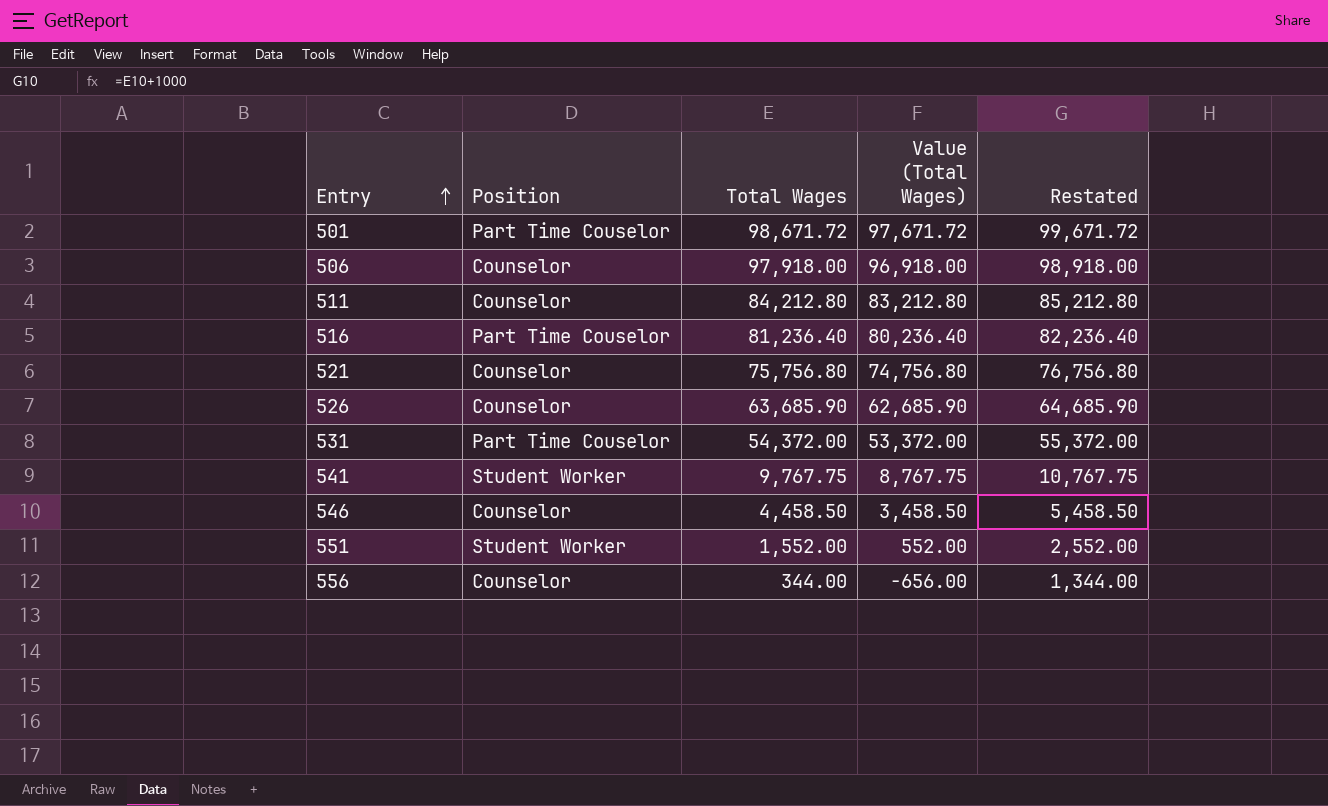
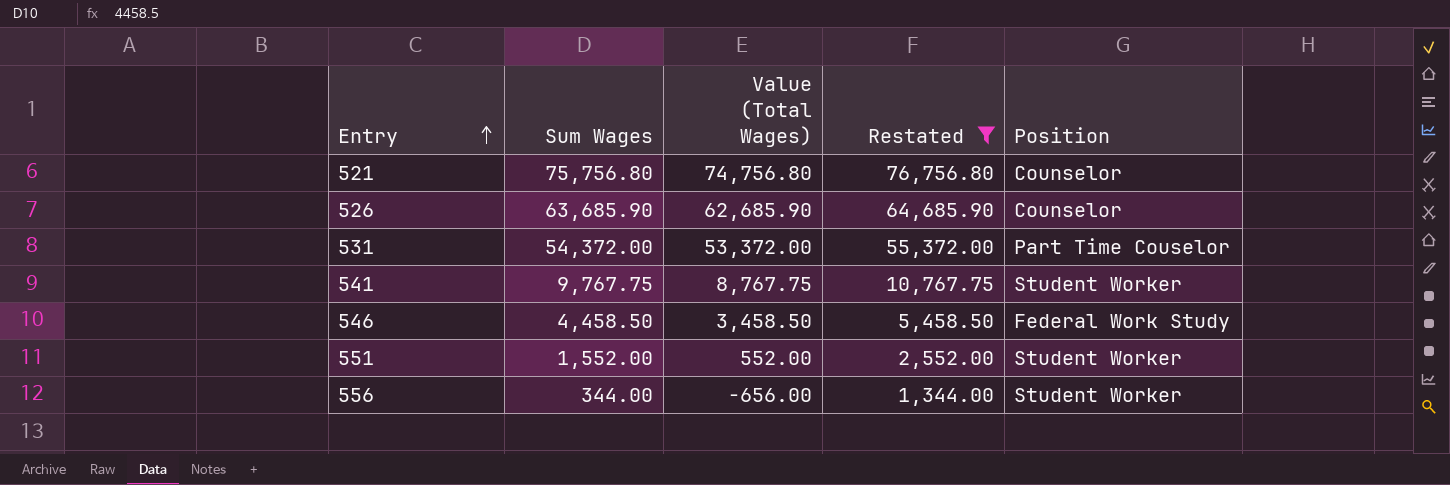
filter: none -> Restated <= 76,756.80
column name: Total Wages -> Sum Wages
column Position | position: 2 -> 5
546 | Position: Counselor -> Federal Work Study
556 | Position: Counselor -> Student Worker

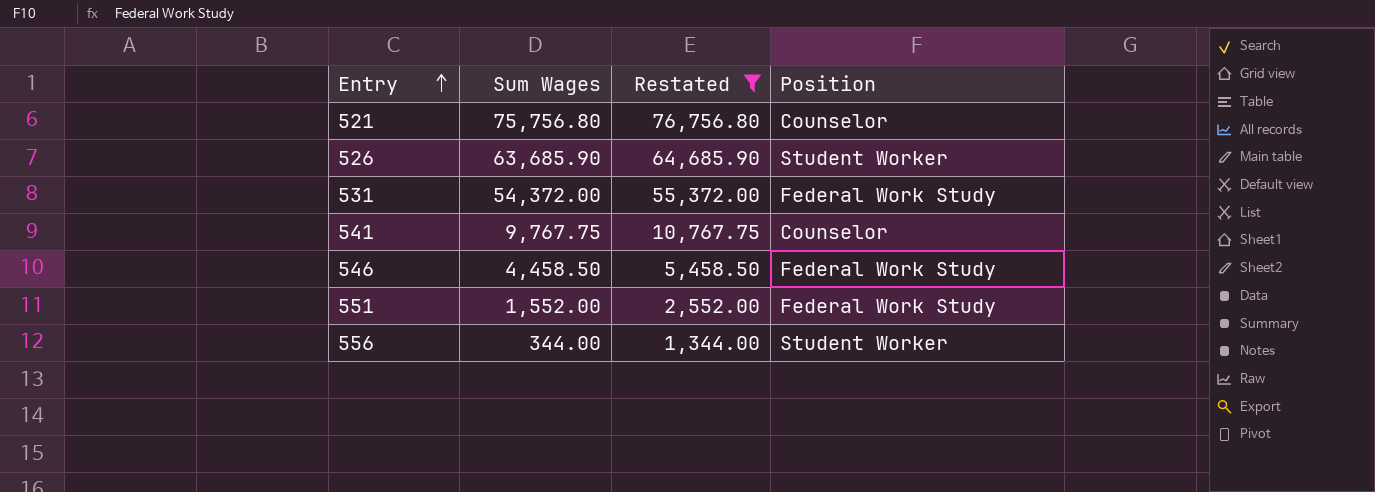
column Value (Total Wages) | formula: [Sum Wages] - 1000 -> none
526 | Position: Counselor -> Student Worker
531 | Position: Part Time Couselor -> Federal Work Study
541 | Position: Student Worker -> Counselor
551 | Position: Student Worker -> Federal Work Study

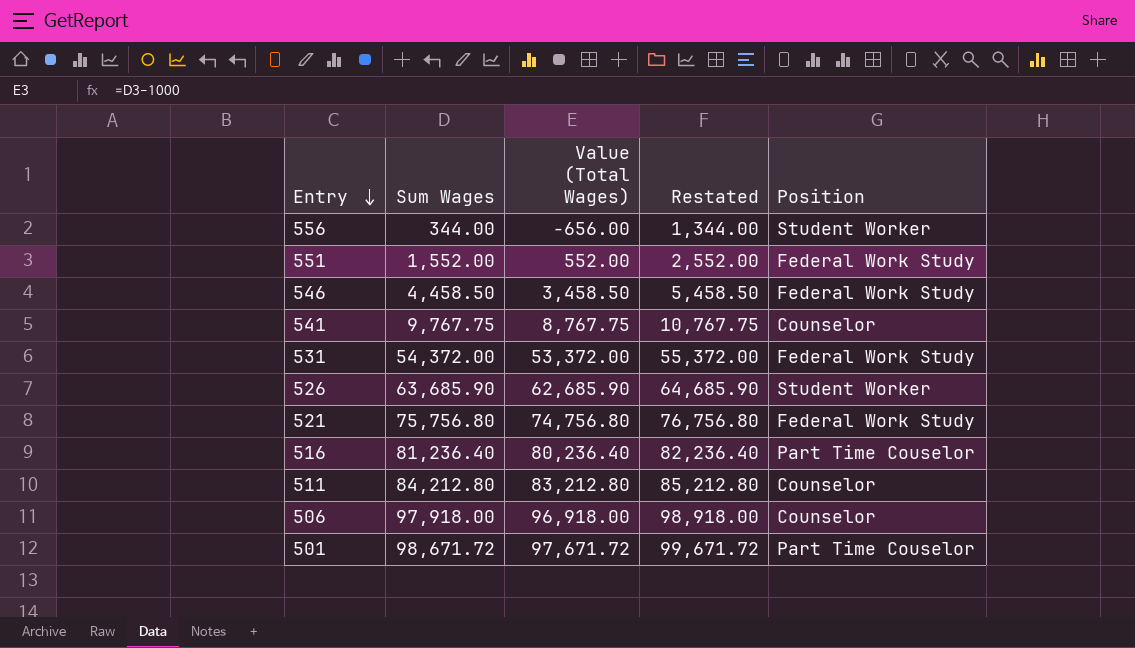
filter: Restated <= 76,756.80 -> none
row order: Entry ascending -> Entry descending
column Value (Total Wages) | formula: none -> [Sum Wages] - 1000
521 | Position: Counselor -> Federal Work Study

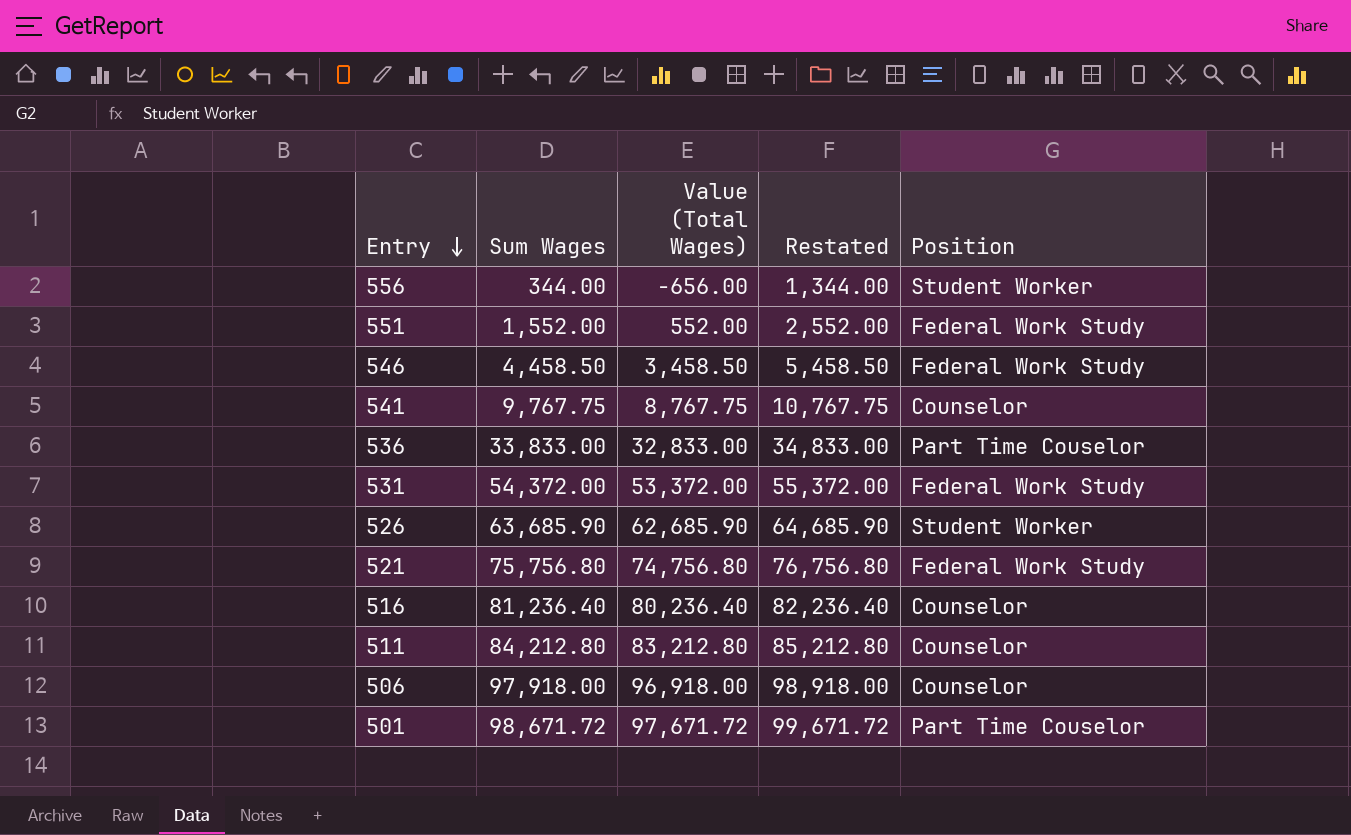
row 536: none -> 33,833.00 | 32,833.00 | 34,833.00 | Part Time Couselor
516 | Position: Part Time Couselor -> Counselor

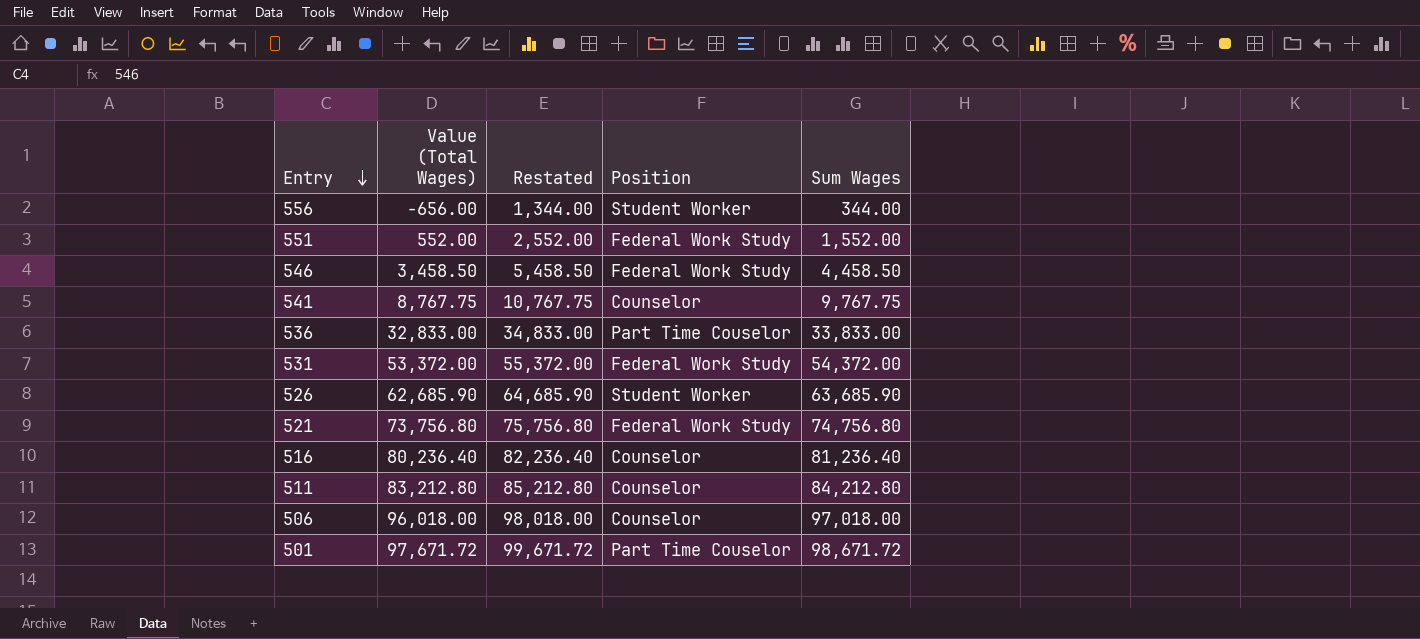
column Sum Wages | position: 2 -> 5
521 | Value (Total Wages): 74,756.80 -> 73,756.80
521 | Restated: 76,756.80 -> 75,756.80
521 | Sum Wages: 75,756.80 -> 74,756.80
506 | Value (Total Wages): 96,918.00 -> 96,018.00
506 | Restated: 98,918.00 -> 98,018.00
506 | Sum Wages: 97,918.00 -> 97,018.00

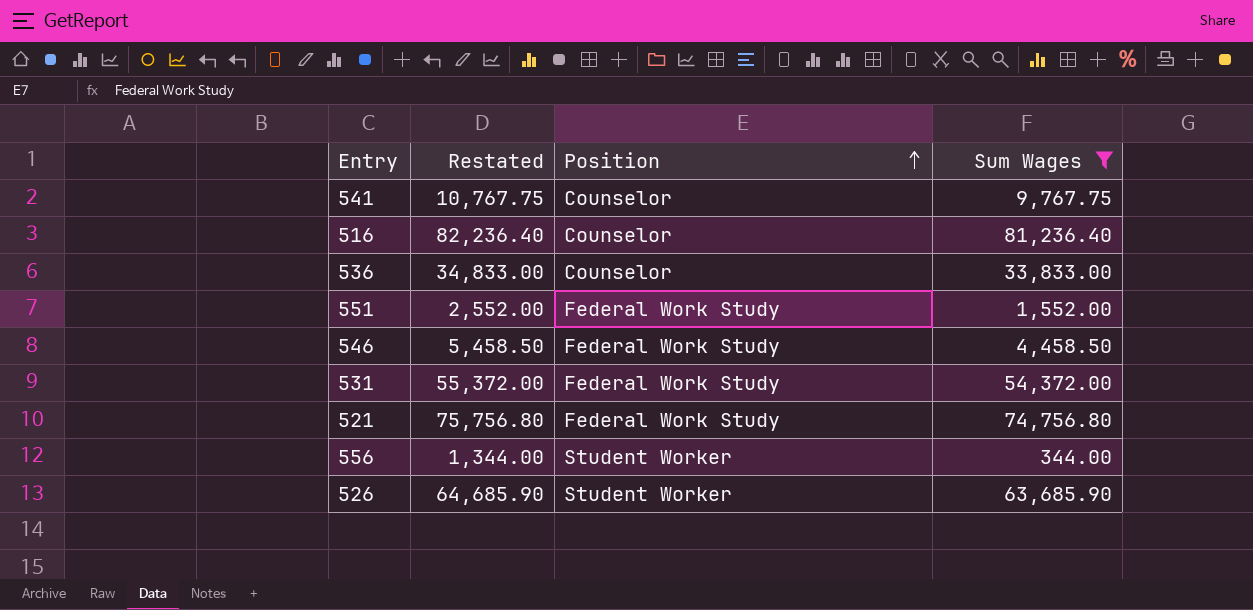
filter: none -> Sum Wages <= 81,236.40
row order: Entry descending -> Position ascending
column Value (Total Wages) | formula: [Sum Wages] - 1000 -> none
536 | Position: Part Time Couselor -> Counselor

